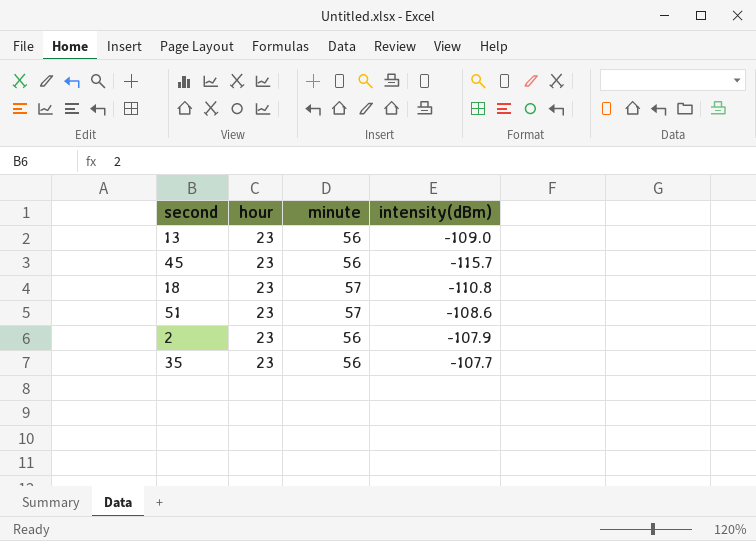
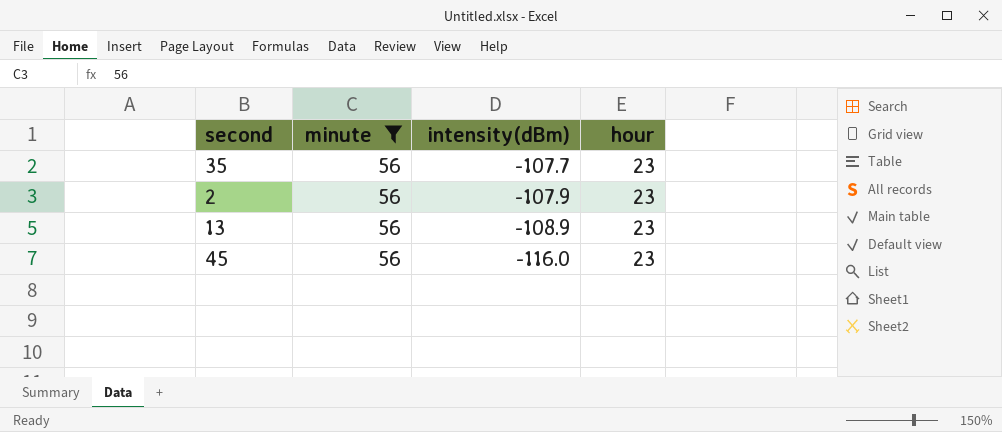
filter: none -> minute = 56
row order: none -> intensity(dBm) descending
column hour | position: 2 -> 4
13 | intensity(dBm): -109.0 -> -108.9
45 | intensity(dBm): -115.7 -> -116.0

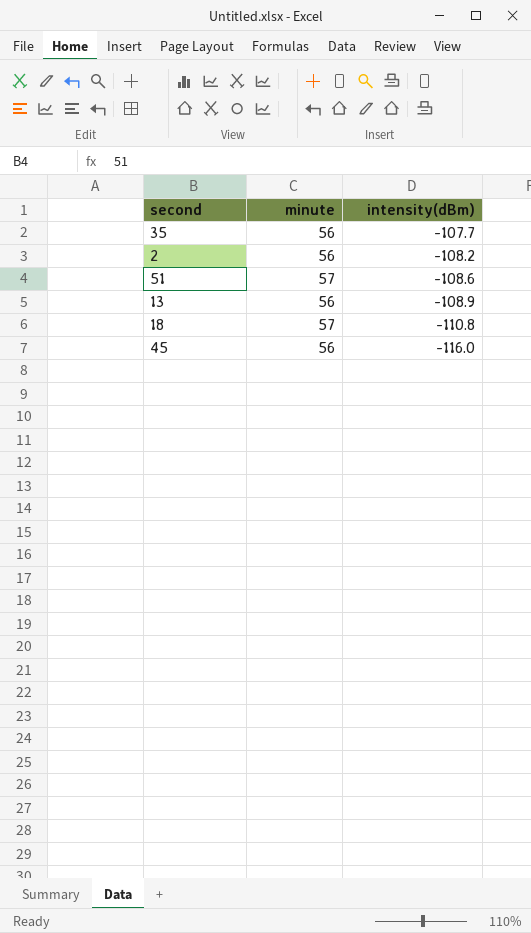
filter: minute = 56 -> none
column hour | position: 4 -> none
2 | intensity(dBm): -107.9 -> -108.2

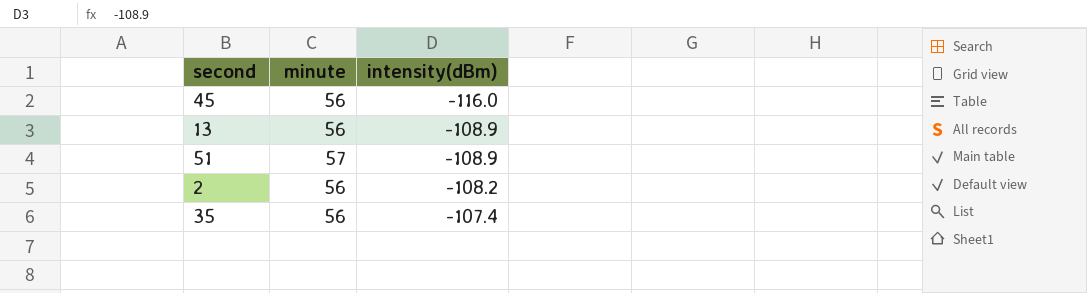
row order: intensity(dBm) descending -> intensity(dBm) ascending
row 18: 57 | -110.8 -> none
51 | intensity(dBm): -108.6 -> -108.9
35 | intensity(dBm): -107.7 -> -107.4

